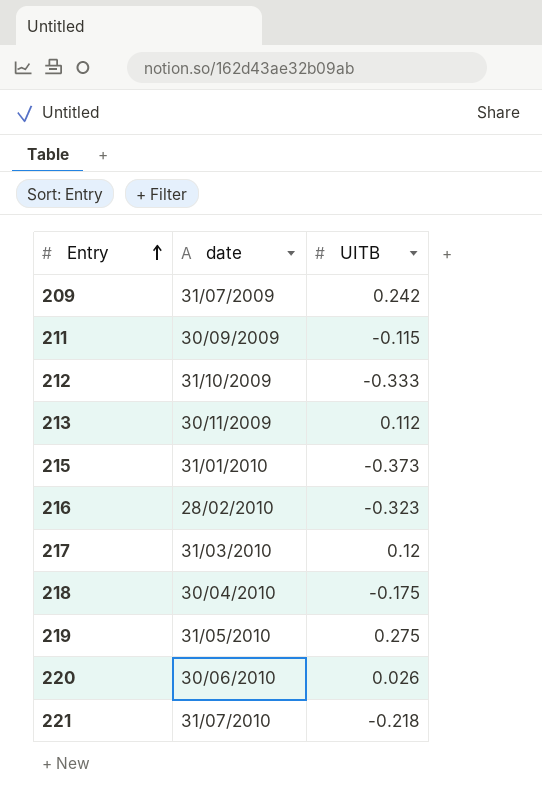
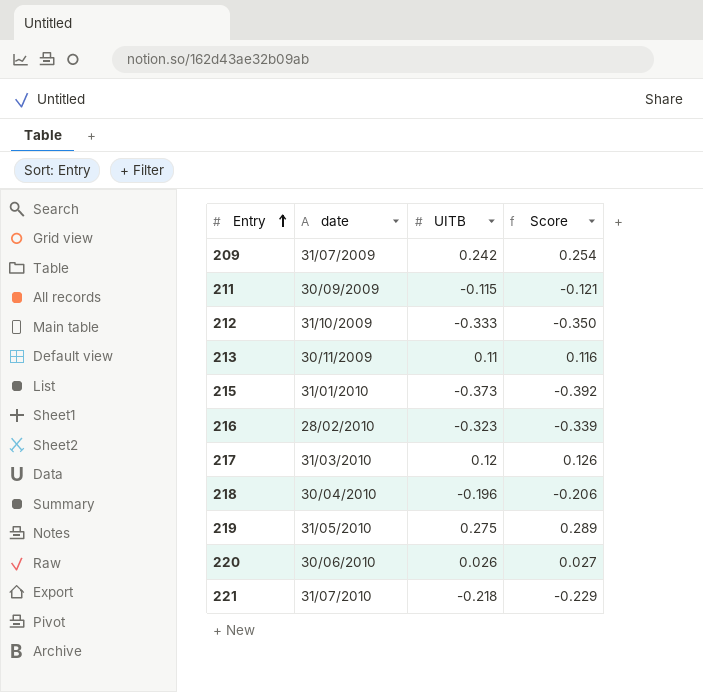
column Score | formula: none -> [UITB] * 1.05
213 | UITB: 0.112 -> 0.11
218 | UITB: -0.175 -> -0.196

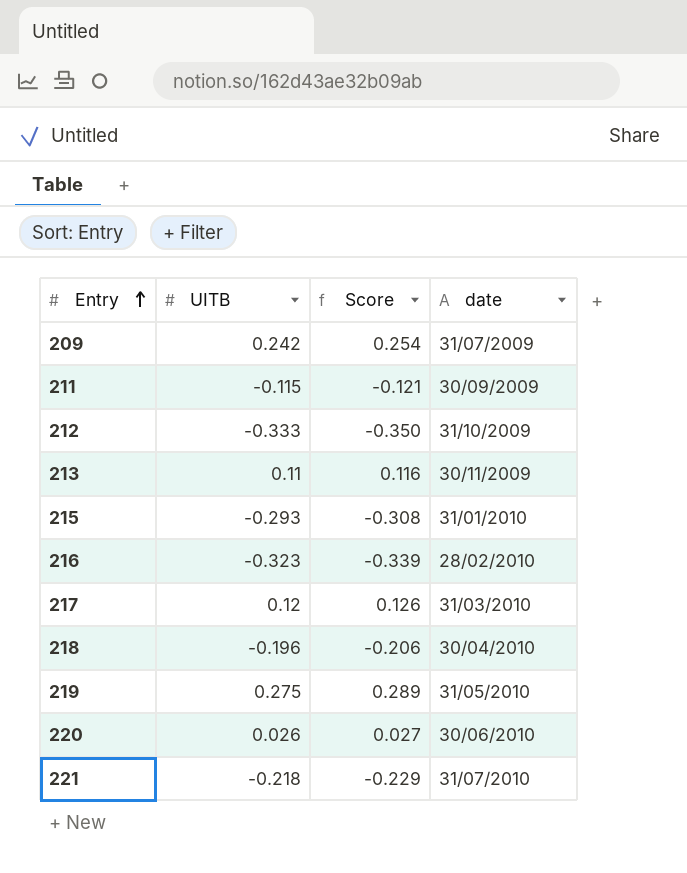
column date | position: 2 -> 4
215 | UITB: -0.373 -> -0.293
215 | Score: -0.392 -> -0.308

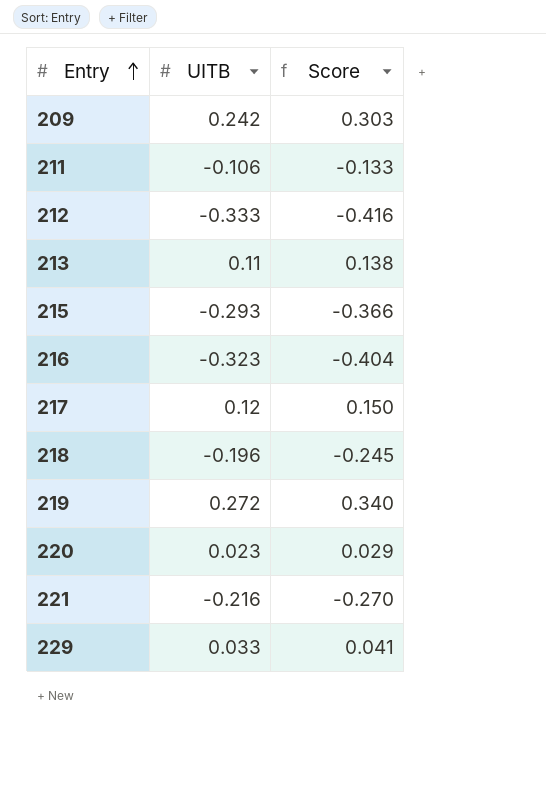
column date | position: 4 -> none
column Score | formula: [UITB] * 1.05 -> [UITB] * 1.25
211 | UITB: -0.115 -> -0.106
219 | UITB: 0.275 -> 0.272
220 | UITB: 0.026 -> 0.023
221 | UITB: -0.218 -> -0.216
row 229: none -> 0.033 | 0.041

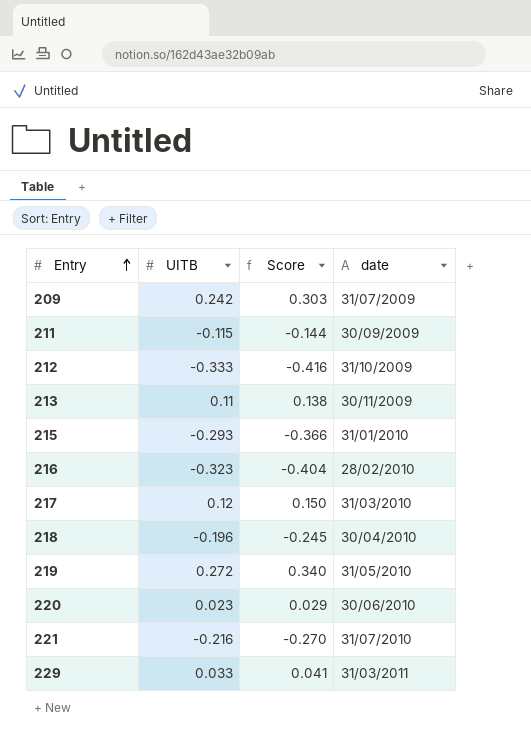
column date | position: none -> 4
211 | UITB: -0.106 -> -0.115
211 | Score: -0.133 -> -0.144

